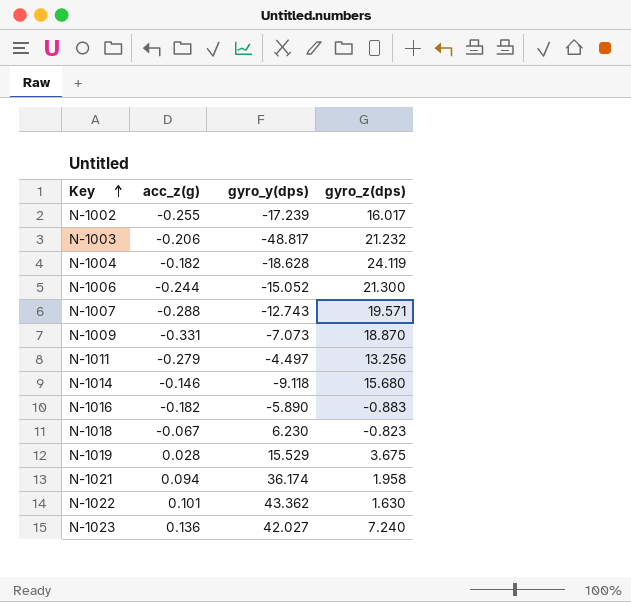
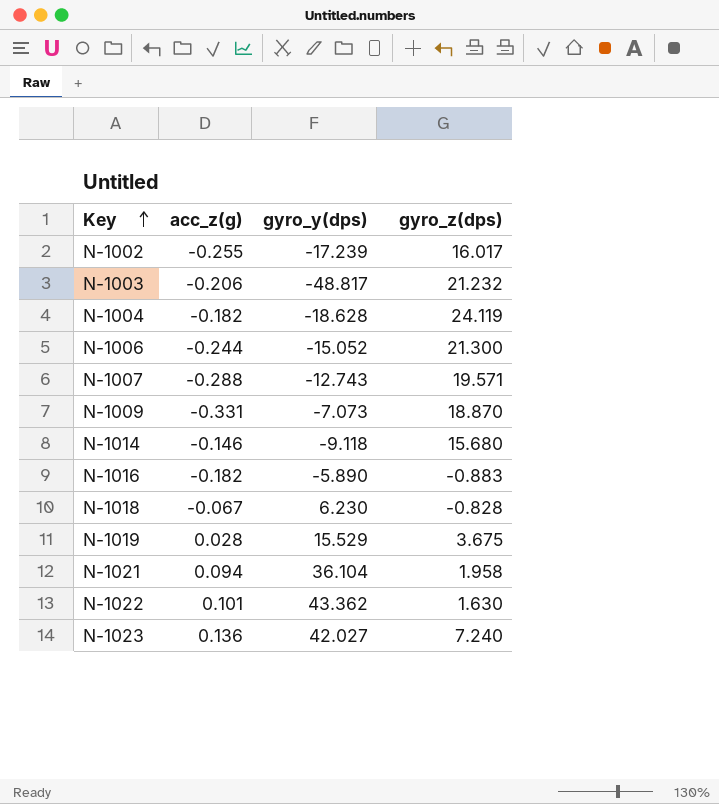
row N-1011: -0.279 | -4.497 | 13.256 -> none
N-1018 | gyro_z(dps): -0.823 -> -0.828
N-1021 | gyro_y(dps): 36.174 -> 36.104

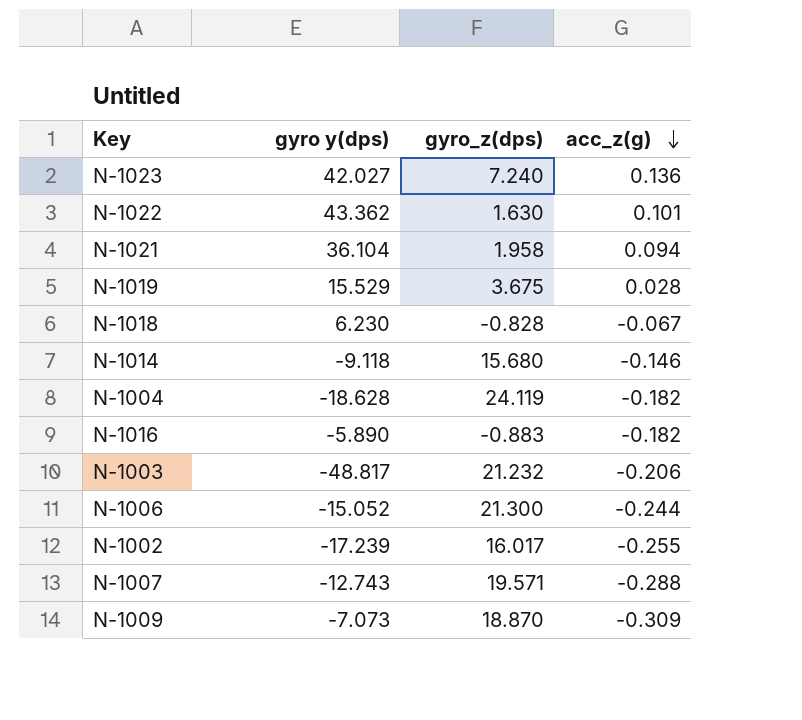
row order: Key ascending -> acc_z(g) descending
column name: gyro_y(dps) -> gyro y(dps)
column acc_z(g) | position: 2 -> 4
N-1009 | acc_z(g): -0.331 -> -0.309

